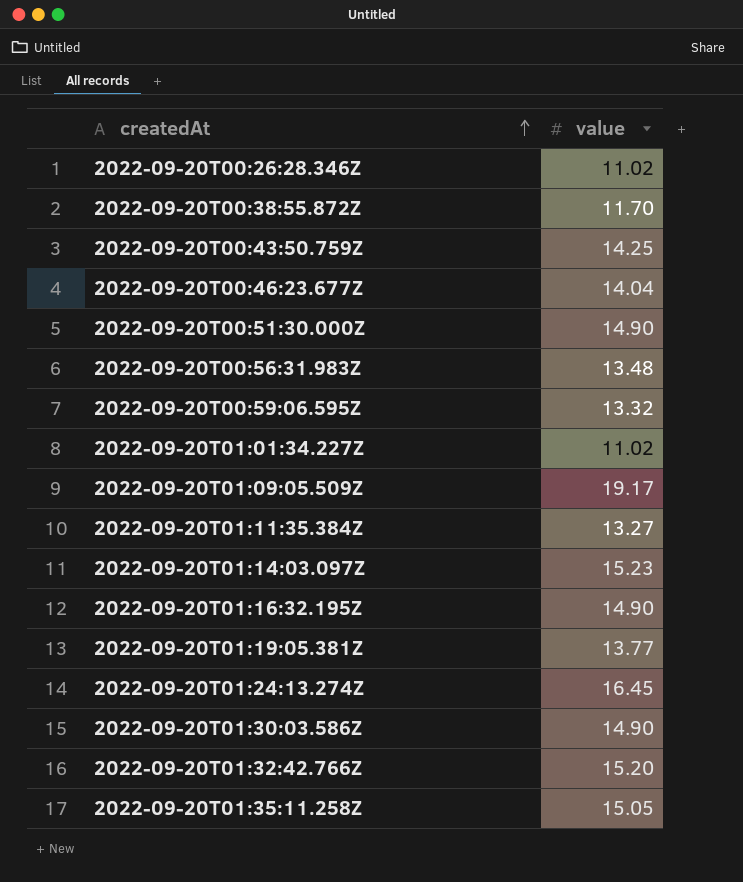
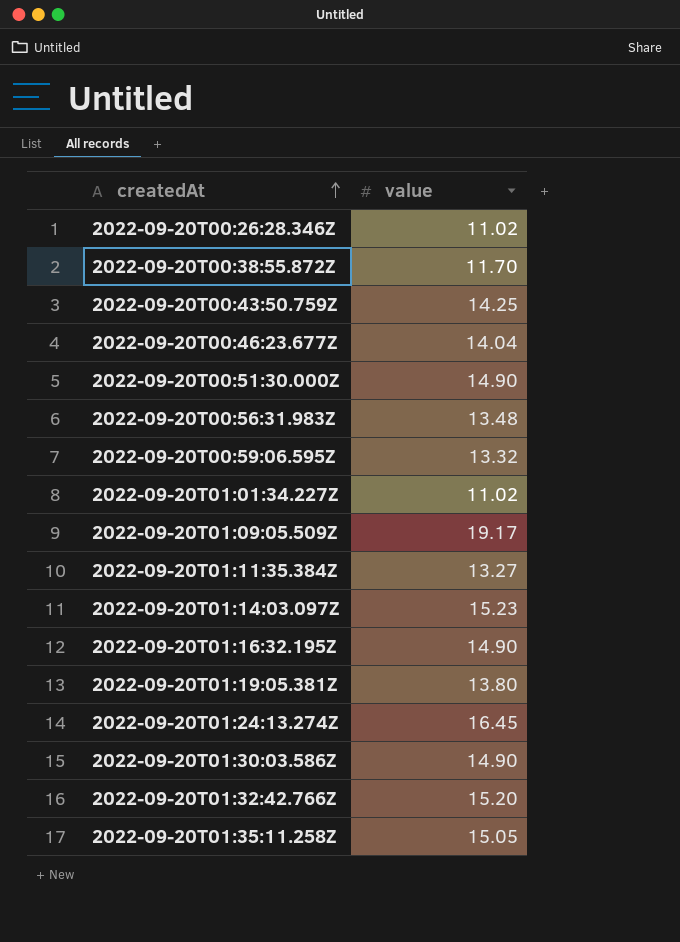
2022-09-20T01:19:05.381Z | value: 13.77 -> 13.80

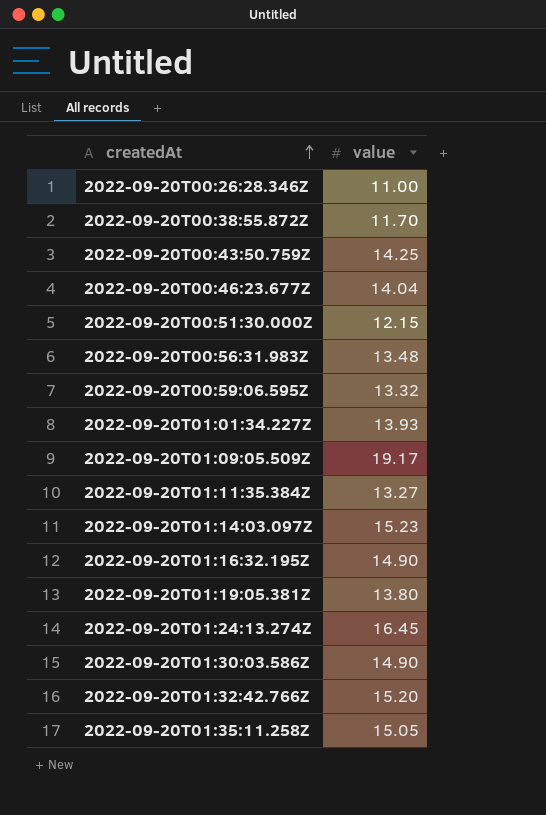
2022-09-20T00:26:28.346Z | value: 11.02 -> 11.00
2022-09-20T00:51:30.000Z | value: 14.90 -> 12.15
2022-09-20T01:01:34.227Z | value: 11.02 -> 13.93

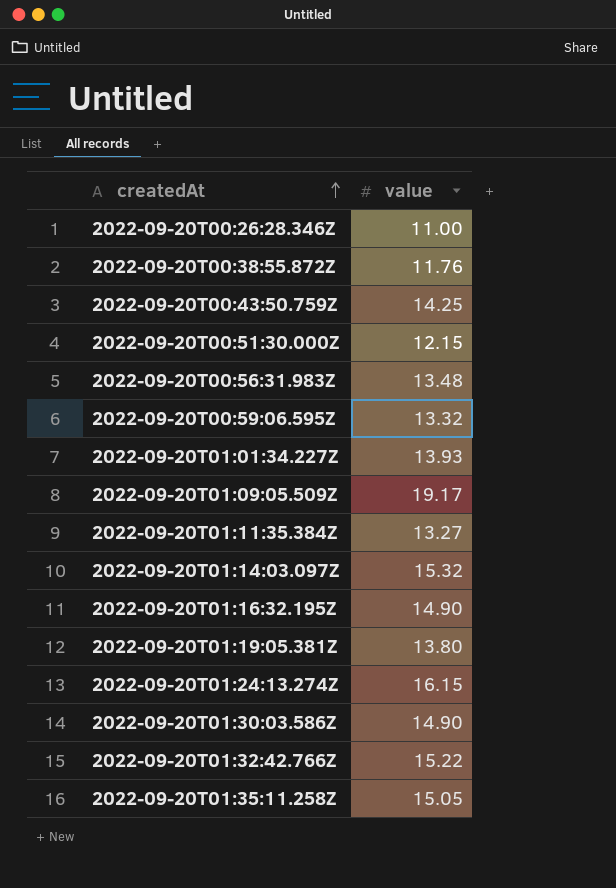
row 2022-09-20T00:46:23.677Z: 14.04 -> none
2022-09-20T00:38:55.872Z | value: 11.70 -> 11.76
2022-09-20T01:14:03.097Z | value: 15.23 -> 15.32
2022-09-20T01:24:13.274Z | value: 16.45 -> 16.15
2022-09-20T01:32:42.766Z | value: 15.20 -> 15.22

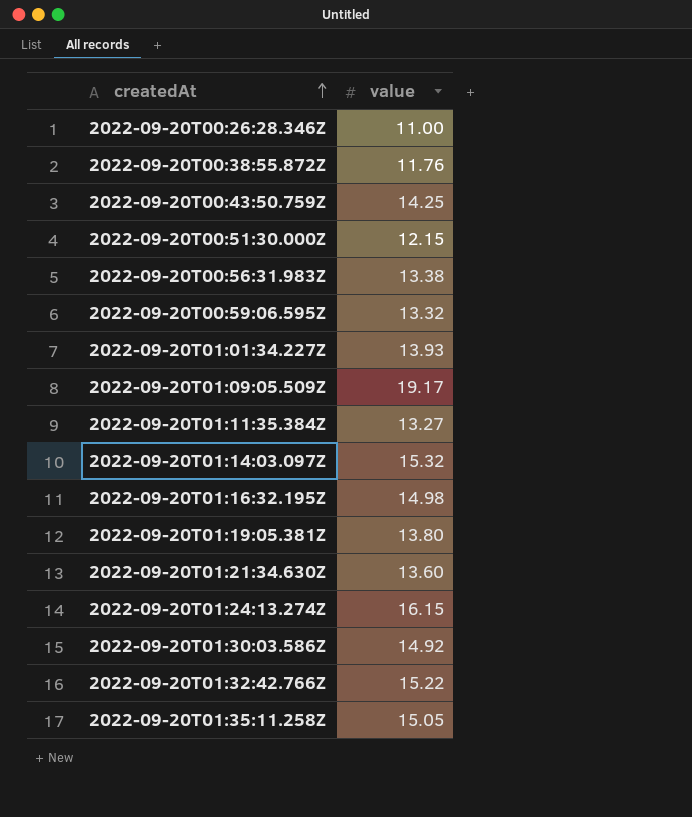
2022-09-20T00:56:31.983Z | value: 13.48 -> 13.38
2022-09-20T01:16:32.195Z | value: 14.90 -> 14.98
row 2022-09-20T01:21:34.630Z: none -> 13.60
2022-09-20T01:30:03.586Z | value: 14.90 -> 14.92

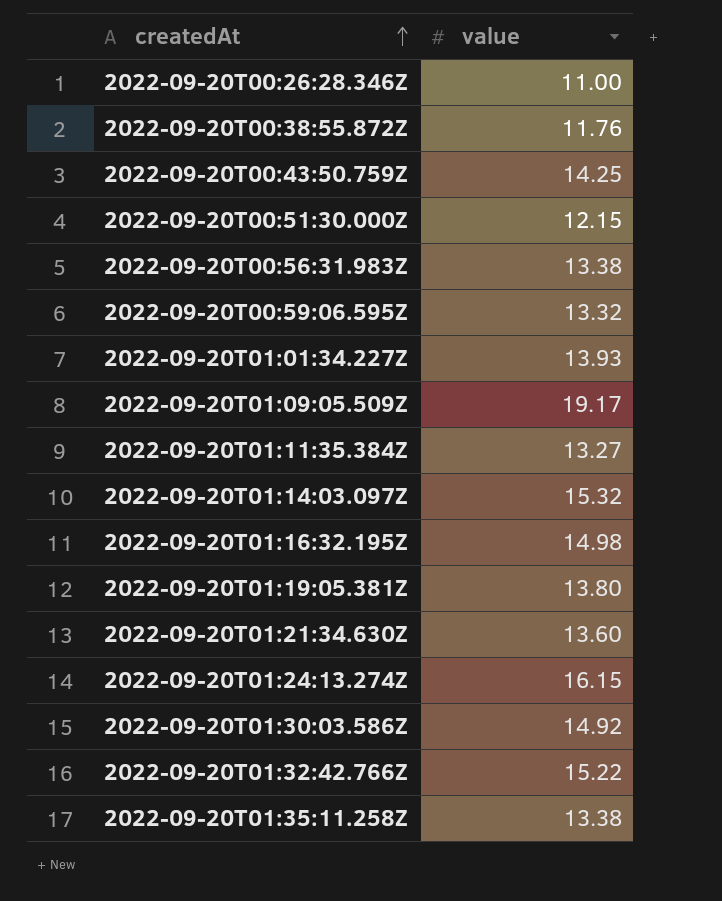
2022-09-20T01:35:11.258Z | value: 15.05 -> 13.38

